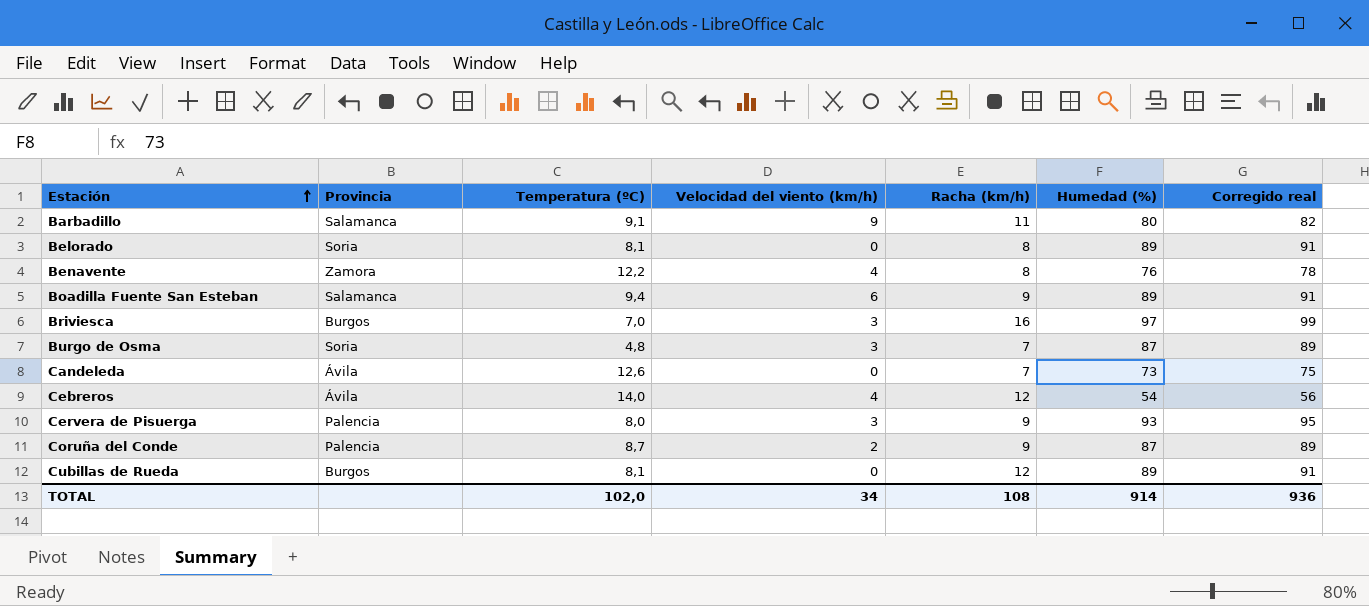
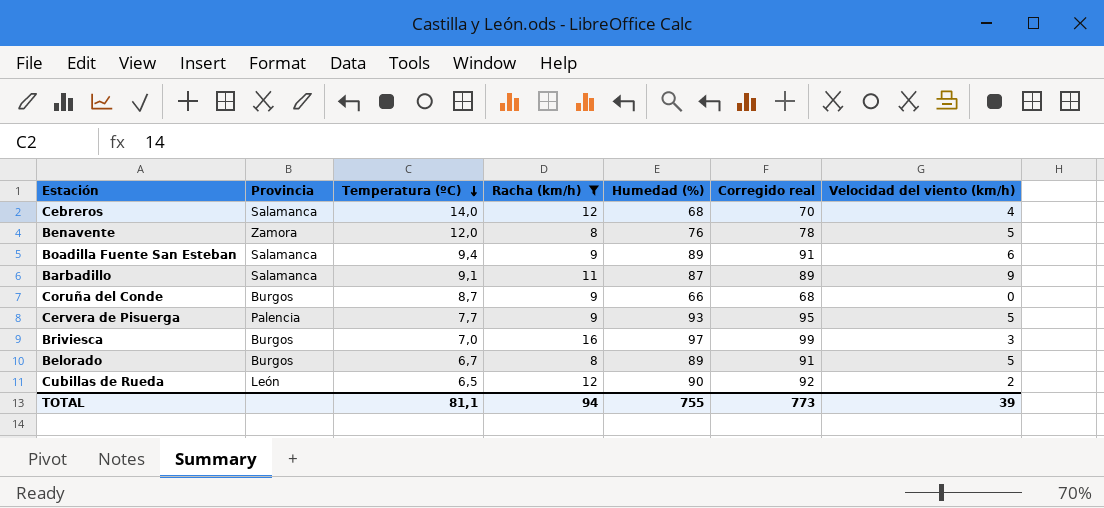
filter: none -> Racha (km/h) != 7
row order: Estación ascending -> Temperatura (ºC) descending
column Velocidad del viento (km/h) | position: 4 -> 7
Cebreros | Provincia: Ávila -> Salamanca
Cebreros | Humedad (%): 54 -> 68
Cebreros | Corregido real: 56 -> 70
Benavente | Temperatura (ºC): 12,2 -> 12,0
Benavente | Velocidad del viento (km/h): 4 -> 5
Barbadillo | Humedad (%): 80 -> 87
Barbadillo | Corregido real: 82 -> 89
Coruña del Conde | Provincia: Palencia -> Burgos
Coruña del Conde | Humedad (%): 87 -> 66
Coruña del Conde | Corregido real: 89 -> 68
Coruña del Conde | Velocidad del viento (km/h): 2 -> 0
Cervera de Pisuerga | Temperatura (ºC): 8,0 -> 7,7
Cervera de Pisuerga | Velocidad del viento (km/h): 3 -> 5
Belorado | Provincia: Soria -> Burgos
Belorado | Temperatura (ºC): 8,1 -> 6,7
Belorado | Velocidad del viento (km/h): 0 -> 5
Cubillas de Rueda | Provincia: Burgos -> León
Cubillas de Rueda | Temperatura (ºC): 8,1 -> 6,5
Cubillas de Rueda | Humedad (%): 89 -> 90
Cubillas de Rueda | Corregido real: 91 -> 92
Cubillas de Rueda | Velocidad del viento (km/h): 0 -> 2
TOTAL | Temperatura (ºC): 102,0 -> 81,1
TOTAL | Racha (km/h): 108 -> 94
TOTAL | Humedad (%): 914 -> 755
TOTAL | Corregido real: 936 -> 773
TOTAL | Velocidad del viento (km/h): 34 -> 39

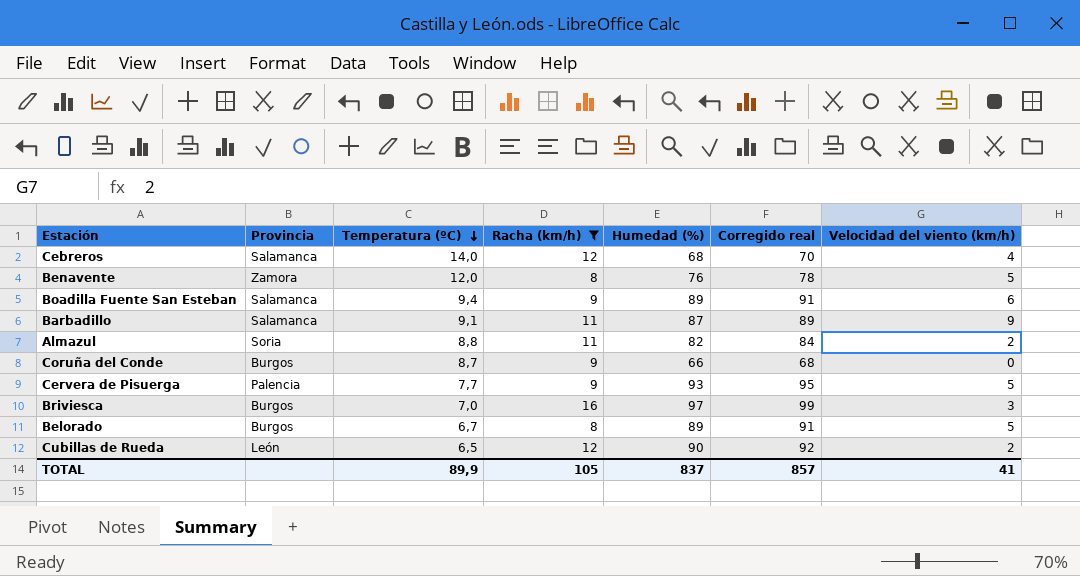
row Almazul: none -> Soria | 8,8 | 11 | 82 | 84 | 2
TOTAL | Temperatura (ºC): 81,1 -> 89,9
TOTAL | Racha (km/h): 94 -> 105
TOTAL | Humedad (%): 755 -> 837
TOTAL | Corregido real: 773 -> 857
TOTAL | Velocidad del viento (km/h): 39 -> 41

